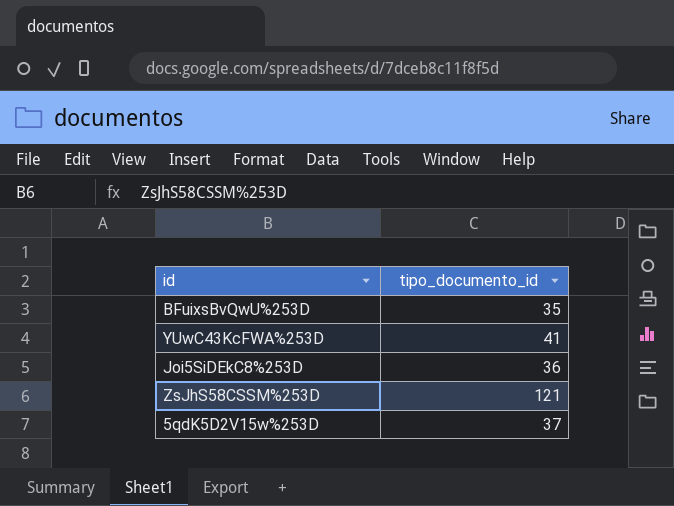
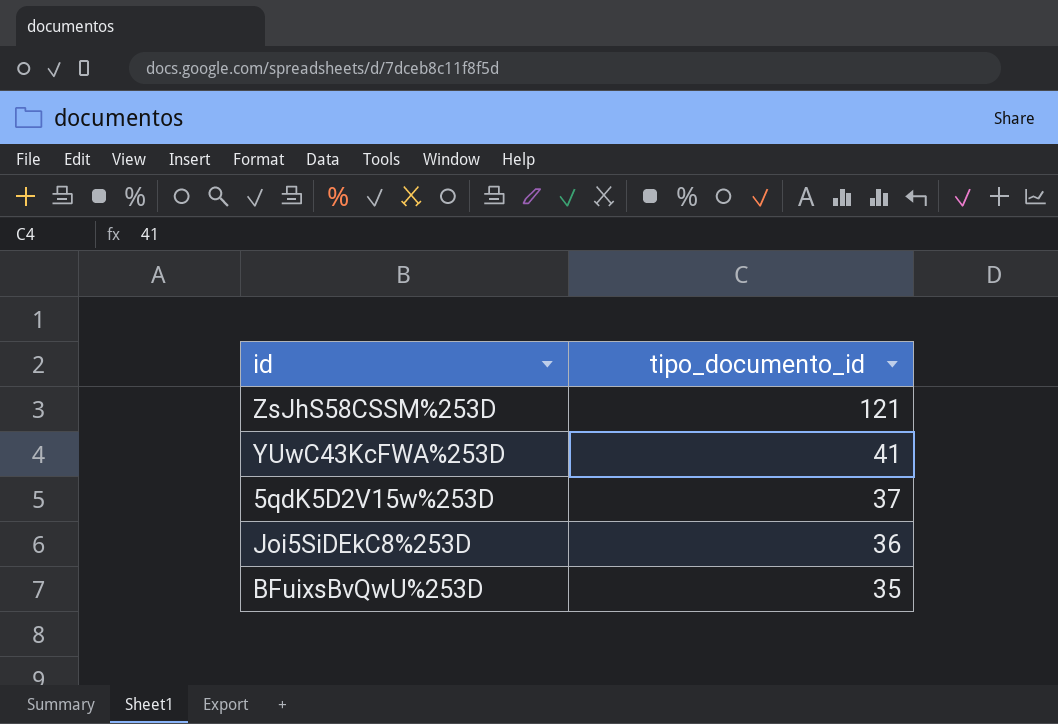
row order: none -> tipo_documento_id descending

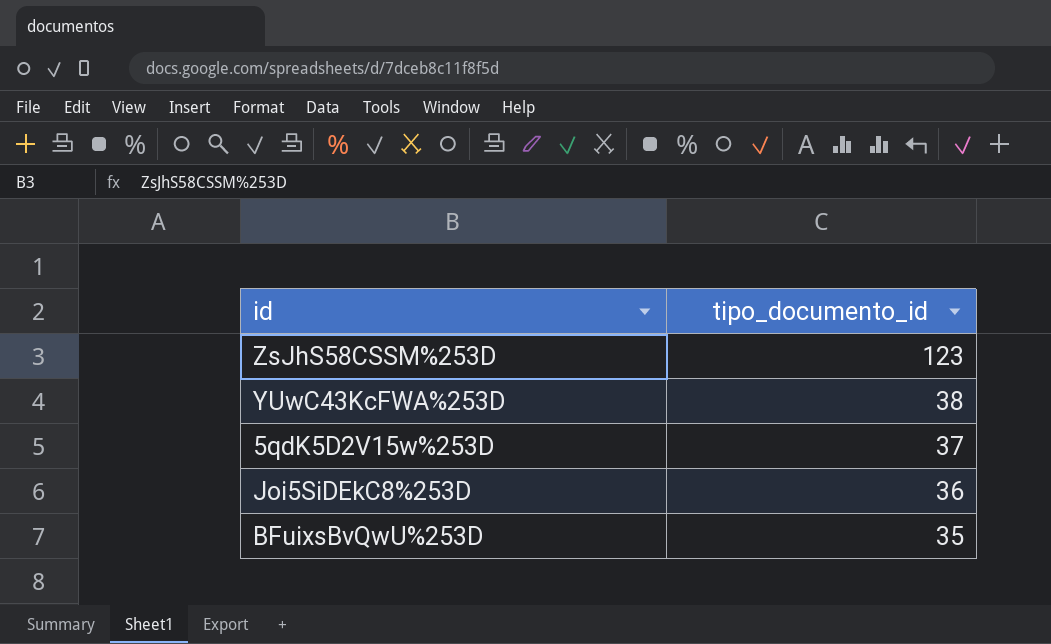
ZsJhS58CSSM%253D | tipo_documento_id: 121 -> 123
YUwC43KcFWA%253D | tipo_documento_id: 41 -> 38

